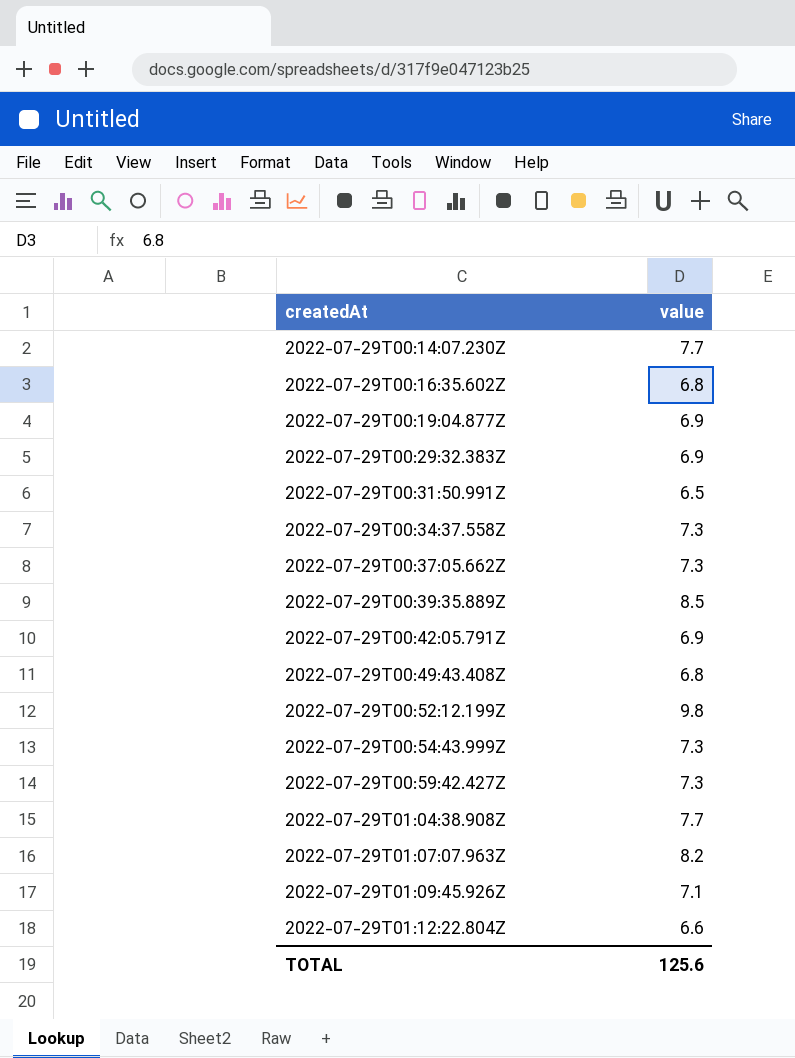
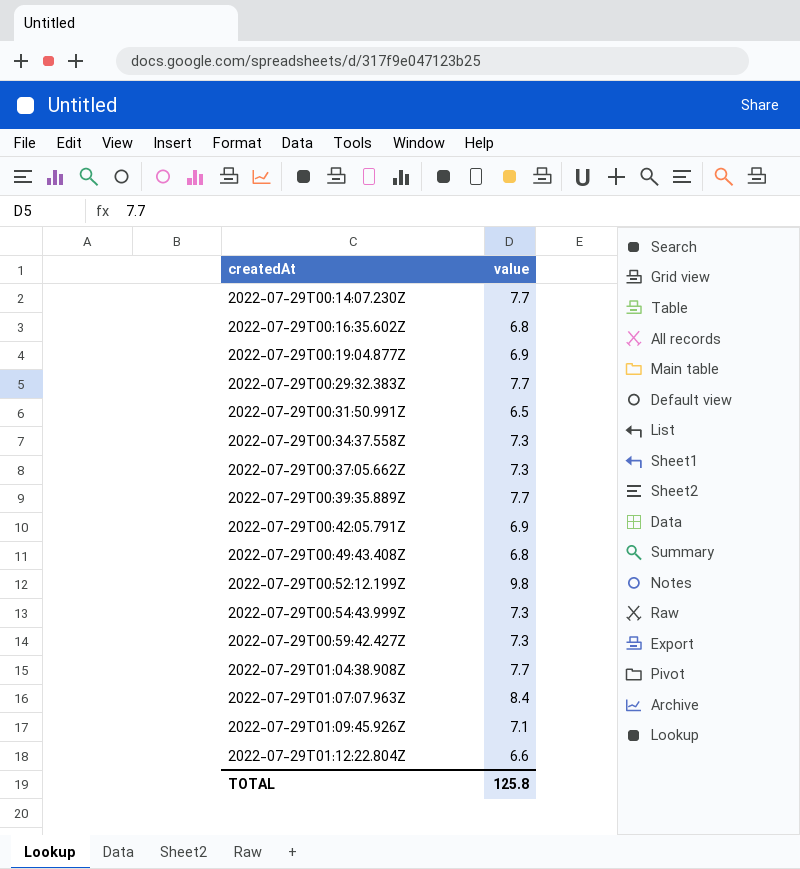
2022-07-29T00:29:32.383Z | value: 6.9 -> 7.7
2022-07-29T00:39:35.889Z | value: 8.5 -> 7.7
2022-07-29T01:07:07.963Z | value: 8.2 -> 8.4
TOTAL | value: 125.6 -> 125.8

